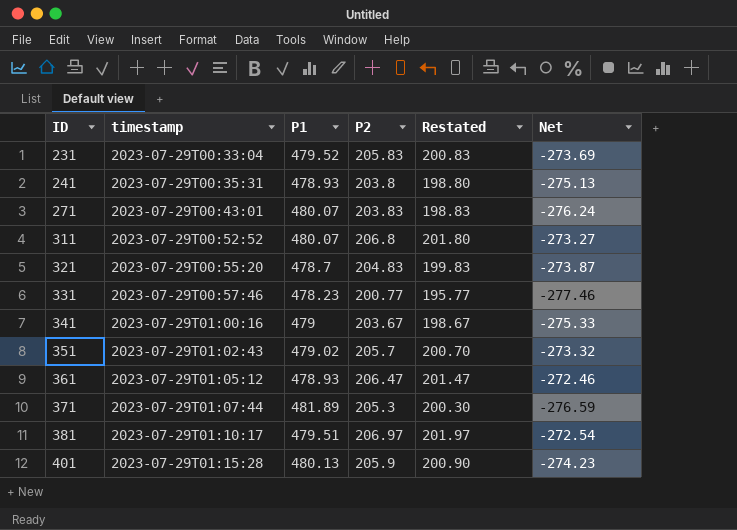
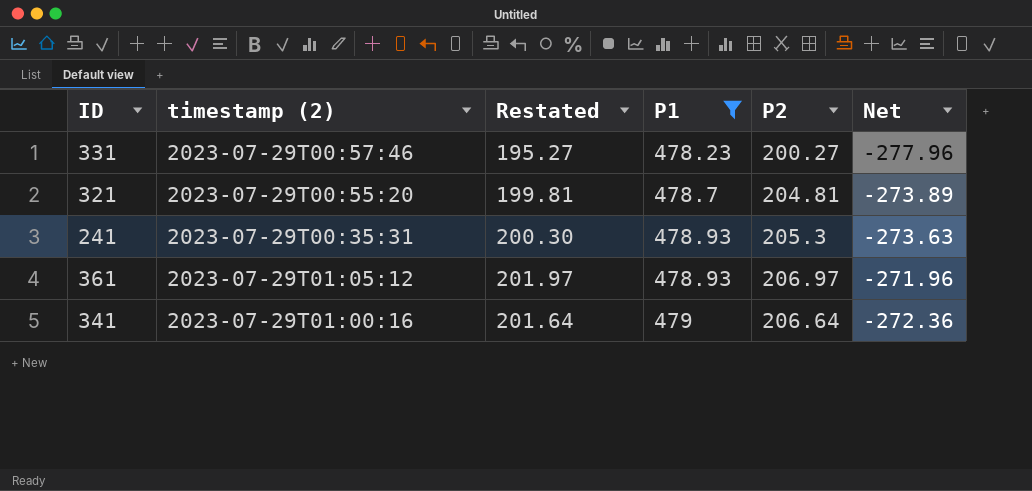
filter: none -> P1 <= 479
row order: ID ascending -> P1 ascending
column name: timestamp -> timestamp (2)
column Restated | position: 5 -> 3
331 | Restated: 195.77 -> 195.27
331 | P2: 200.77 -> 200.27
331 | Net: -277.46 -> -277.96
321 | Restated: 199.83 -> 199.81
321 | P2: 204.83 -> 204.81
321 | Net: -273.87 -> -273.89
241 | Restated: 198.80 -> 200.30
241 | P2: 203.8 -> 205.3
241 | Net: -275.13 -> -273.63
361 | Restated: 201.47 -> 201.97
361 | P2: 206.47 -> 206.97
361 | Net: -272.46 -> -271.96
341 | Restated: 198.67 -> 201.64
341 | P2: 203.67 -> 206.64
341 | Net: -275.33 -> -272.36

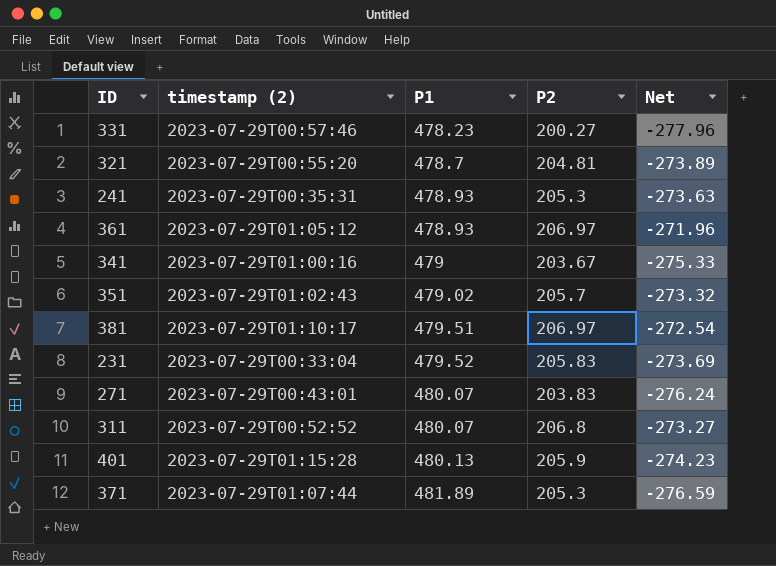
filter: P1 <= 479 -> none
column Restated | formula: [P2] - 5 -> none
341 | P2: 206.64 -> 203.67
341 | Net: -272.36 -> -275.33

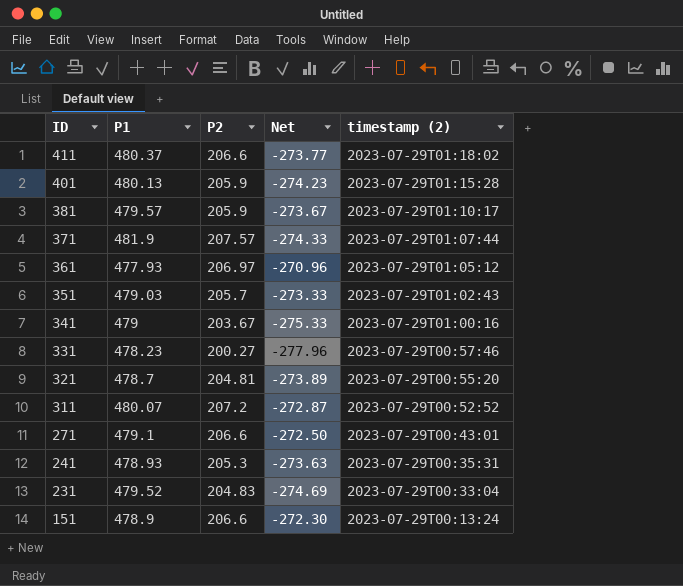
row order: P1 ascending -> ID descending
column timestamp (2) | position: 2 -> 5
row 411: none -> 480.37 | 206.6 | -273.77 | 2023-07-29T01:18:02
381 | P1: 479.51 -> 479.57
381 | P2: 206.97 -> 205.9
381 | Net: -272.54 -> -273.67
371 | P1: 481.89 -> 481.9
371 | P2: 205.3 -> 207.57
371 | Net: -276.59 -> -274.33
361 | P1: 478.93 -> 477.93
361 | Net: -271.96 -> -270.96
351 | P1: 479.02 -> 479.03
351 | Net: -273.32 -> -273.33
311 | P2: 206.8 -> 207.2
311 | Net: -273.27 -> -272.87
271 | P1: 480.07 -> 479.1
271 | P2: 203.83 -> 206.6
271 | Net: -276.24 -> -272.50
231 | P2: 205.83 -> 204.83
231 | Net: -273.69 -> -274.69
row 151: none -> 478.9 | 206.6 | -272.30 | 2023-07-29T00:13:24

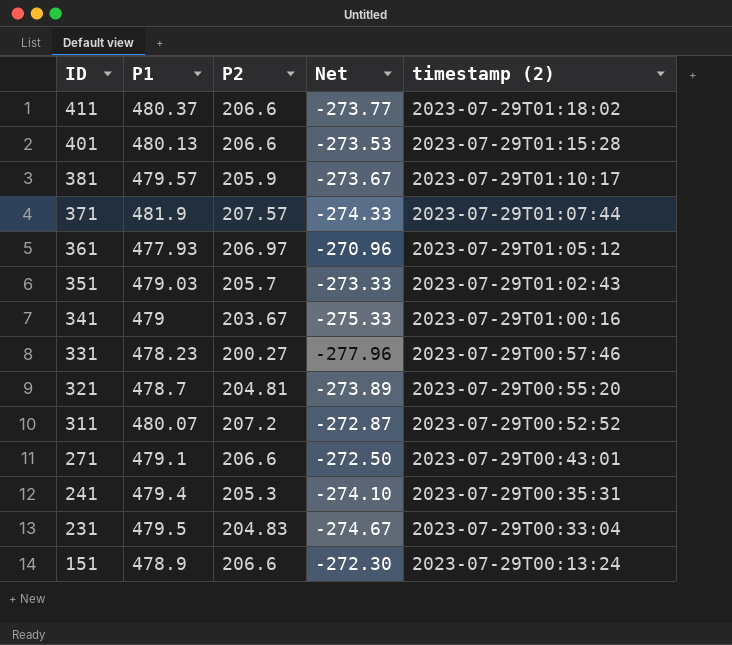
401 | P2: 205.9 -> 206.6
401 | Net: -274.23 -> -273.53
241 | P1: 478.93 -> 479.4
241 | Net: -273.63 -> -274.10
231 | P1: 479.52 -> 479.5
231 | Net: -274.69 -> -274.67

